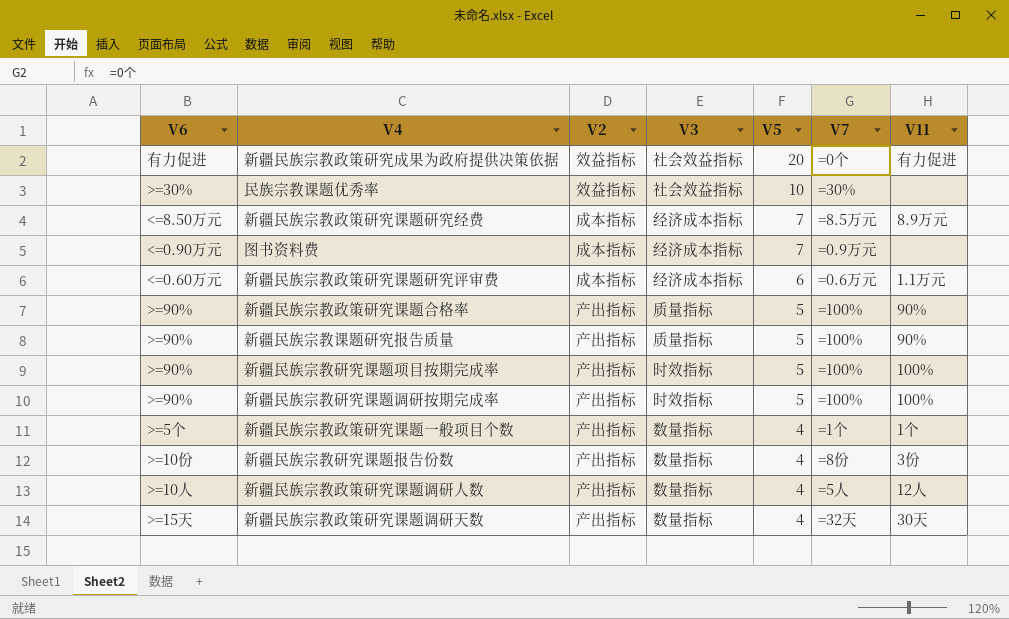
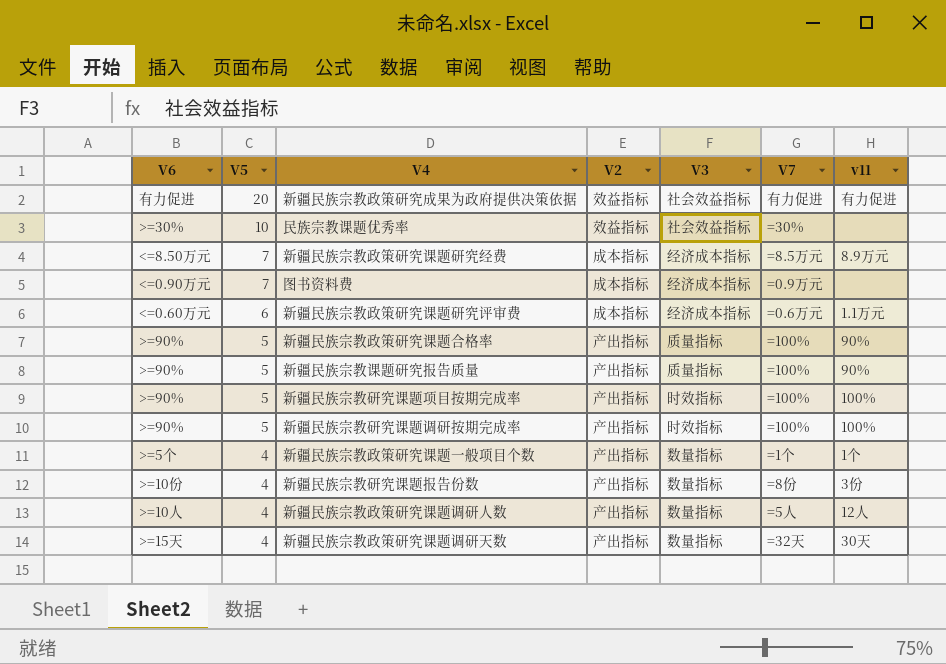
column V5 | position: 5 -> 2
column name: V11 -> v11
新疆民族宗教政策研究成果为政府提供决策依据 | V7: =0个 -> 有力促进

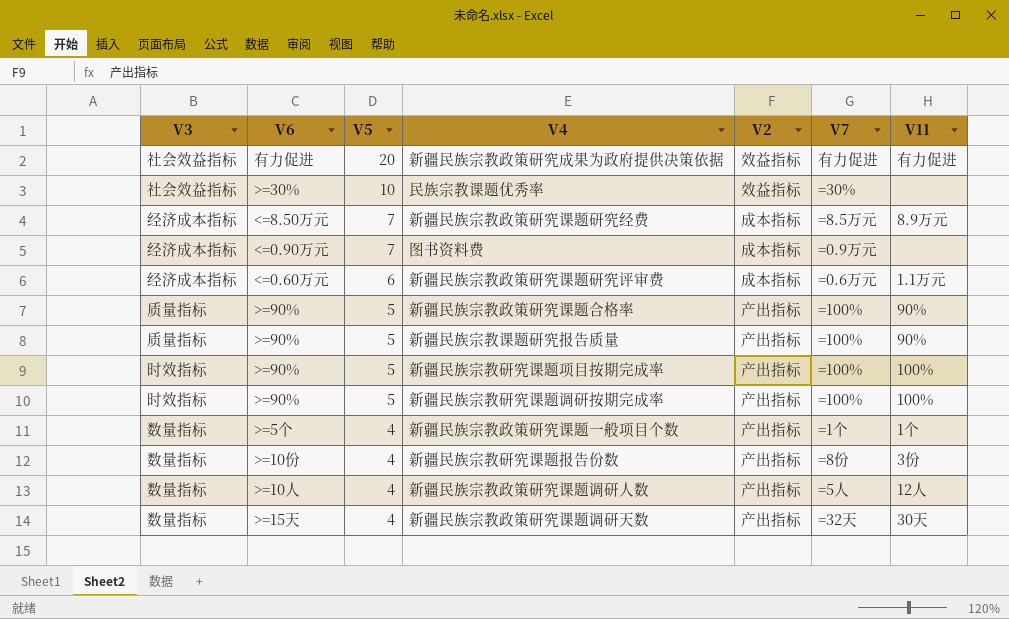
column V3 | position: 5 -> 1
column name: v11 -> V11

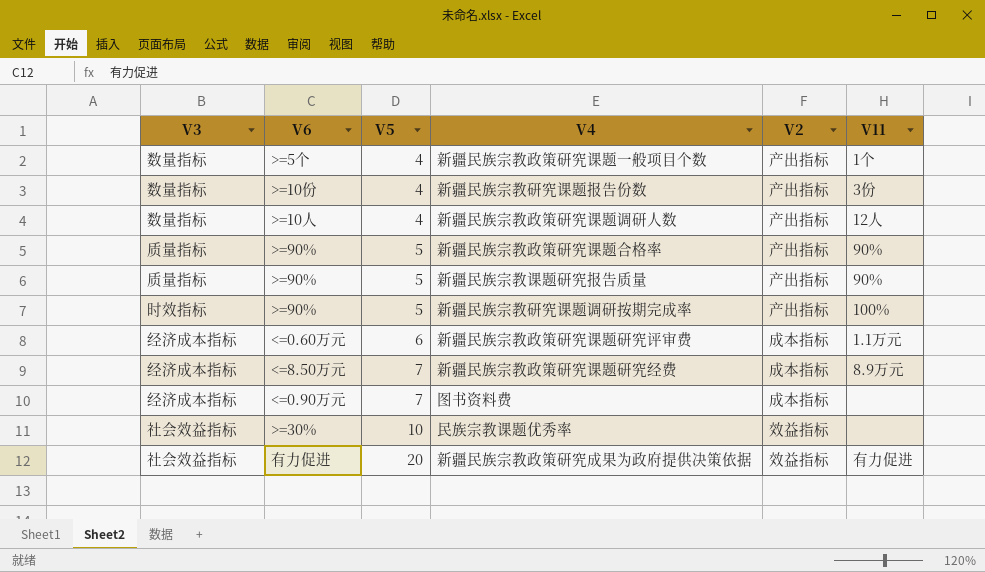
row order: V5 descending -> V5 ascending
column V7 | position: 6 -> none
row 新疆民族宗教研究课题项目按期完成率: 时效指标 | >=90% | 5 | 产出指标 | =100% | 100% -> none
row 新疆民族宗教政策研究课题调研天数: 数量指标 | >=15天 | 4 | 产出指标 | =32天 | 30天 -> none

